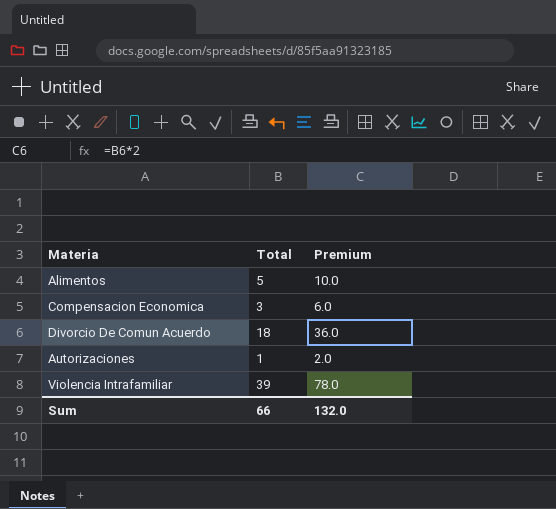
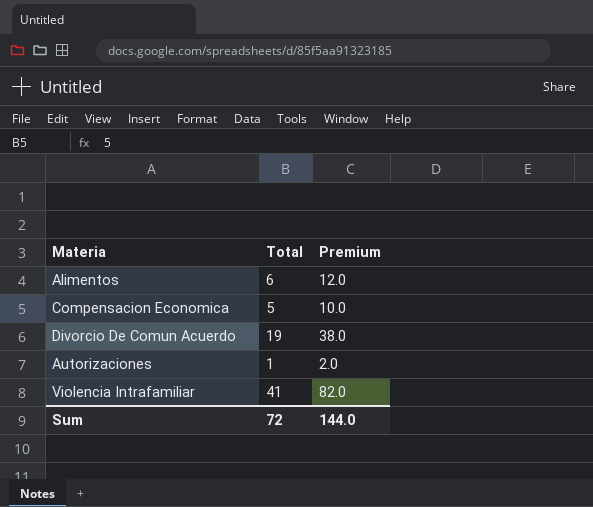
Alimentos | Total: 5 -> 6
Alimentos | Premium: 10.0 -> 12.0
Compensacion Economica | Total: 3 -> 5
Compensacion Economica | Premium: 6.0 -> 10.0
Divorcio De Comun Acuerdo | Total: 18 -> 19
Divorcio De Comun Acuerdo | Premium: 36.0 -> 38.0
Violencia Intrafamiliar | Total: 39 -> 41
Violencia Intrafamiliar | Premium: 78.0 -> 82.0
Sum | Total: 66 -> 72
Sum | Premium: 132.0 -> 144.0

